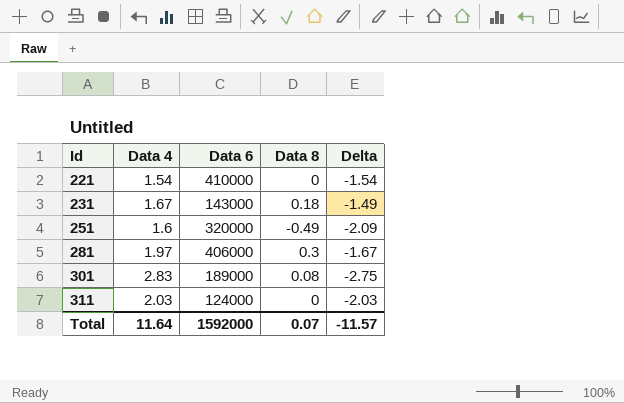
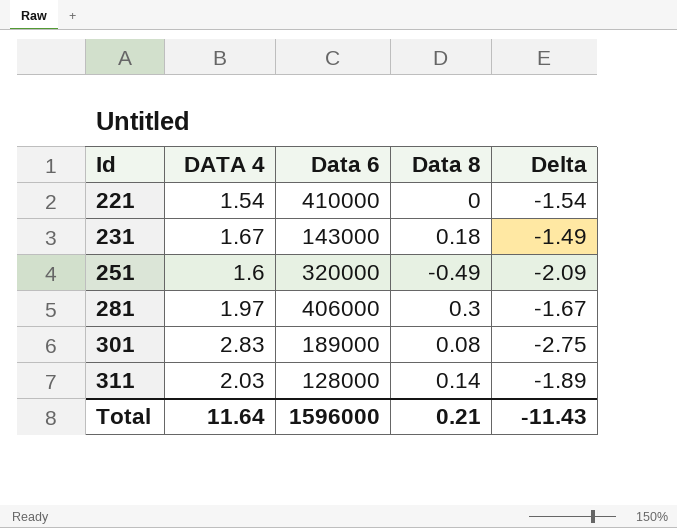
column name: Data 4 -> DATA 4
311 | Data 6: 124000 -> 128000
311 | Data 8: 0 -> 0.14
311 | Delta: -2.03 -> -1.89
Total | Data 6: 1592000 -> 1596000
Total | Data 8: 0.07 -> 0.21
Total | Delta: -11.57 -> -11.43

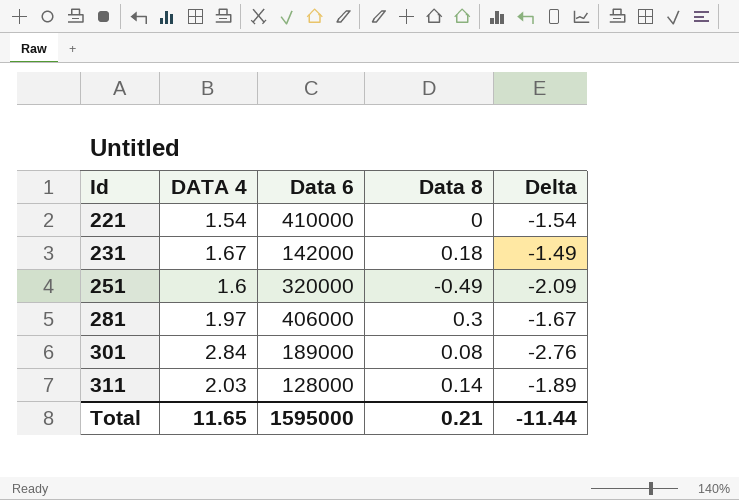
231 | Data 6: 143000 -> 142000
301 | DATA 4: 2.83 -> 2.84
301 | Delta: -2.75 -> -2.76
Total | DATA 4: 11.64 -> 11.65
Total | Data 6: 1596000 -> 1595000
Total | Delta: -11.43 -> -11.44

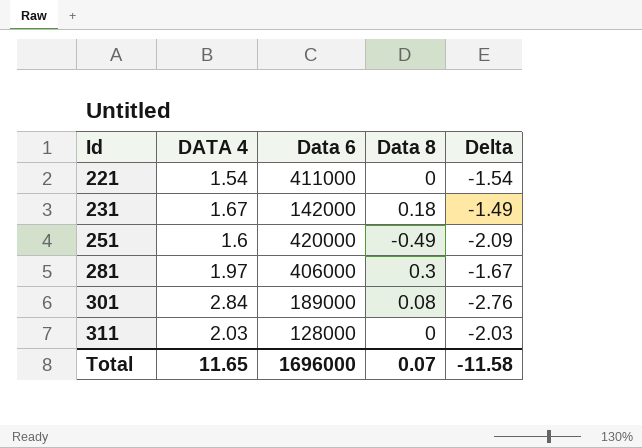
221 | Data 6: 410000 -> 411000
251 | Data 6: 320000 -> 420000
311 | Data 8: 0.14 -> 0
311 | Delta: -1.89 -> -2.03
Total | Data 6: 1595000 -> 1696000
Total | Data 8: 0.21 -> 0.07
Total | Delta: -11.44 -> -11.58

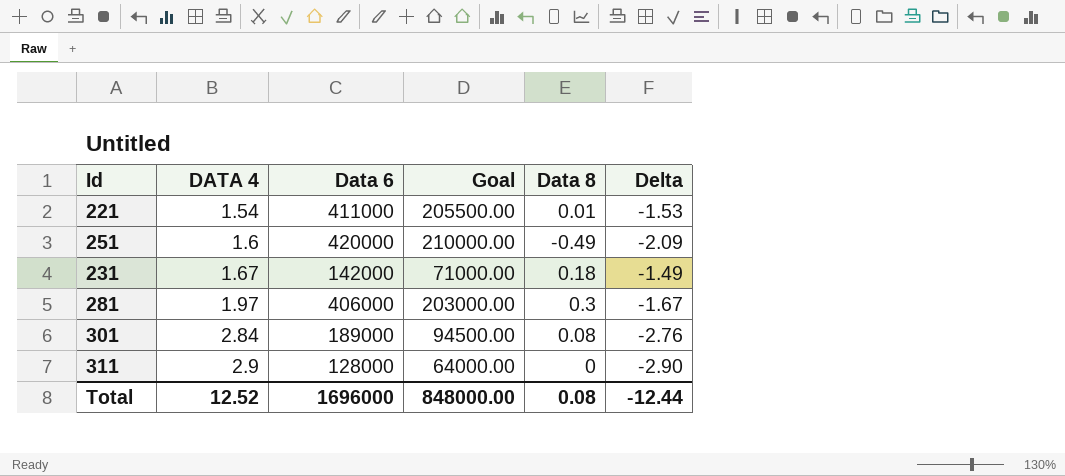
row order: Id ascending -> DATA 4 ascending
column Goal | formula: none -> [Data 6] * 0.5
221 | Data 8: 0 -> 0.01
221 | Delta: -1.54 -> -1.53
311 | DATA 4: 2.03 -> 2.9
311 | Delta: -2.03 -> -2.90
Total | DATA 4: 11.65 -> 12.52
Total | Data 8: 0.07 -> 0.08
Total | Delta: -11.58 -> -12.44

